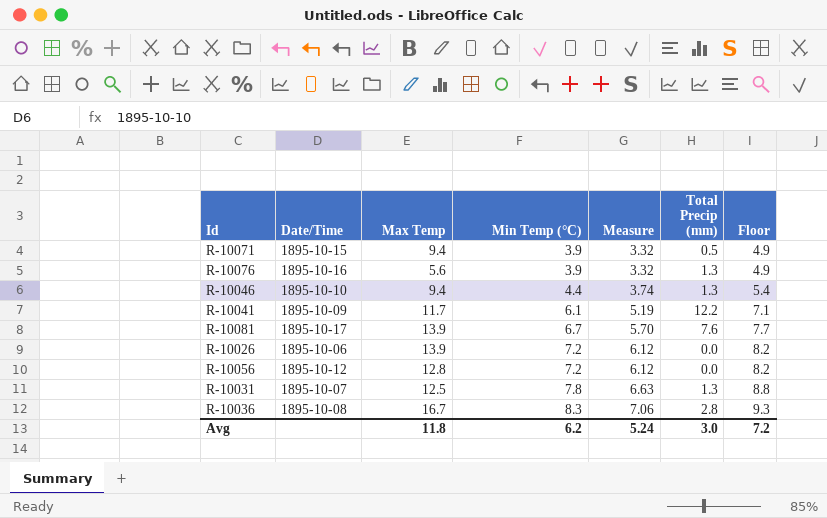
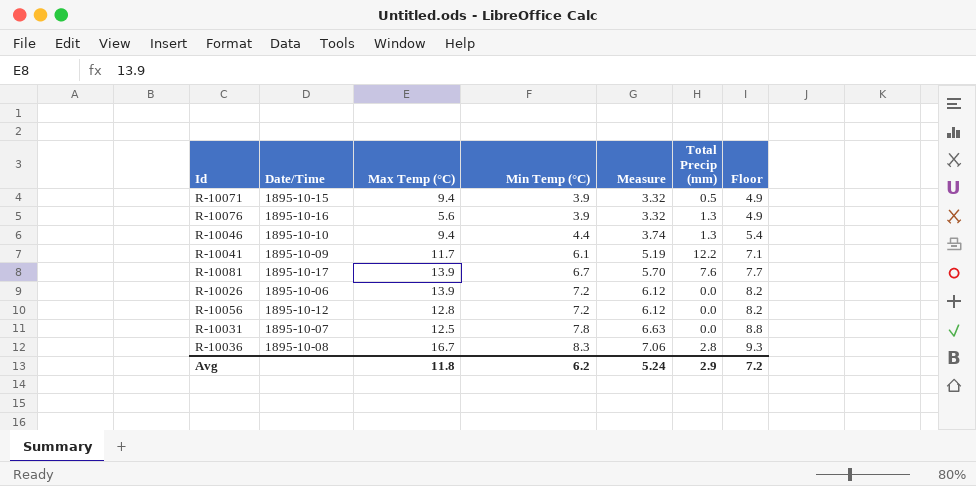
column name: Max Temp -> Max Temp (°C)
R-10031 | Total Precip (mm): 1.3 -> 0.0
Avg | Total Precip (mm): 3.0 -> 2.9

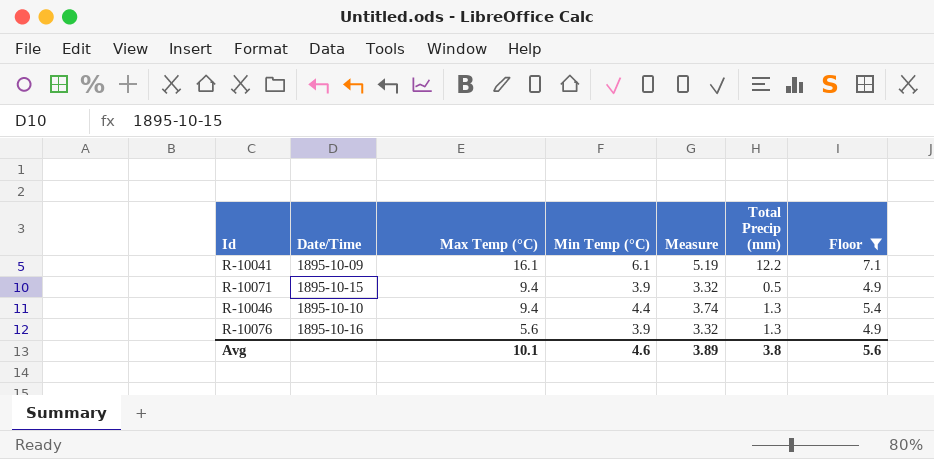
filter: none -> Floor <= 7.1
row order: Min Temp (°C) ascending -> Max Temp (°C) descending
R-10041 | Max Temp (°C): 11.7 -> 16.1
Avg | Max Temp (°C): 11.8 -> 10.1
Avg | Min Temp (°C): 6.2 -> 4.6
Avg | Measure: 5.24 -> 3.89
Avg | Total Precip (mm): 2.9 -> 3.8
Avg | Floor: 7.2 -> 5.6

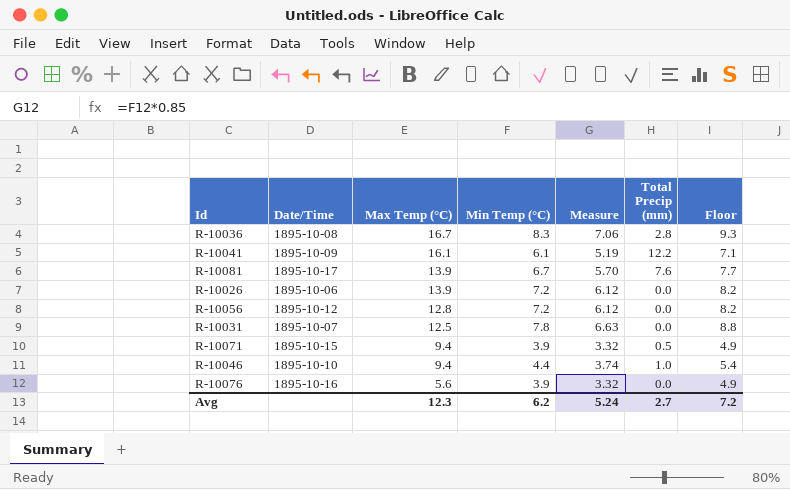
filter: Floor <= 7.1 -> none
R-10046 | Total Precip (mm): 1.3 -> 1.0
R-10076 | Total Precip (mm): 1.3 -> 0.0
Avg | Max Temp (°C): 10.1 -> 12.3
Avg | Min Temp (°C): 4.6 -> 6.2
Avg | Measure: 3.89 -> 5.24
Avg | Total Precip (mm): 3.8 -> 2.7
Avg | Floor: 5.6 -> 7.2

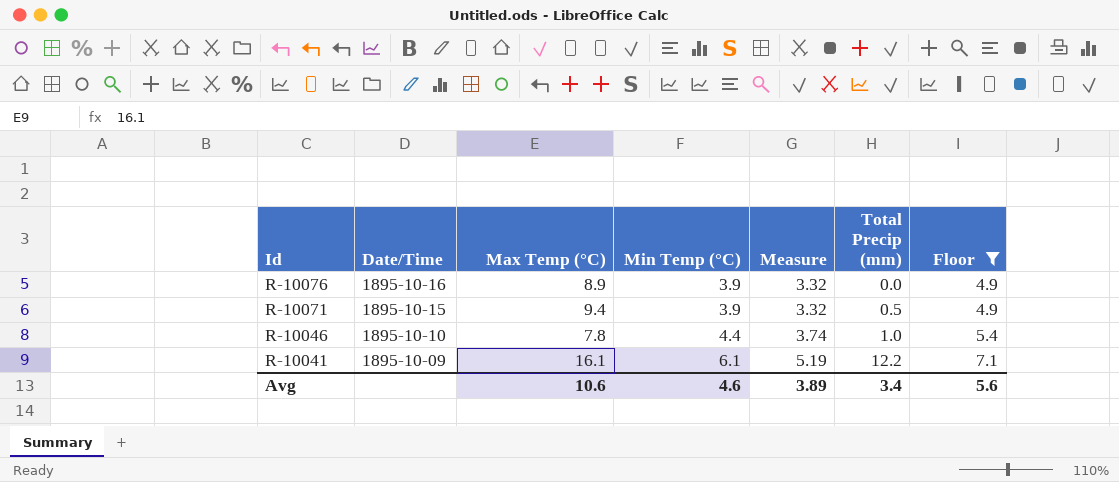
filter: none -> Floor <= 7.1
row order: Max Temp (°C) descending -> Id descending
R-10076 | Max Temp (°C): 5.6 -> 8.9
R-10046 | Max Temp (°C): 9.4 -> 7.8
Avg | Max Temp (°C): 12.3 -> 10.6
Avg | Min Temp (°C): 6.2 -> 4.6
Avg | Measure: 5.24 -> 3.89
Avg | Total Precip (mm): 2.7 -> 3.4
Avg | Floor: 7.2 -> 5.6

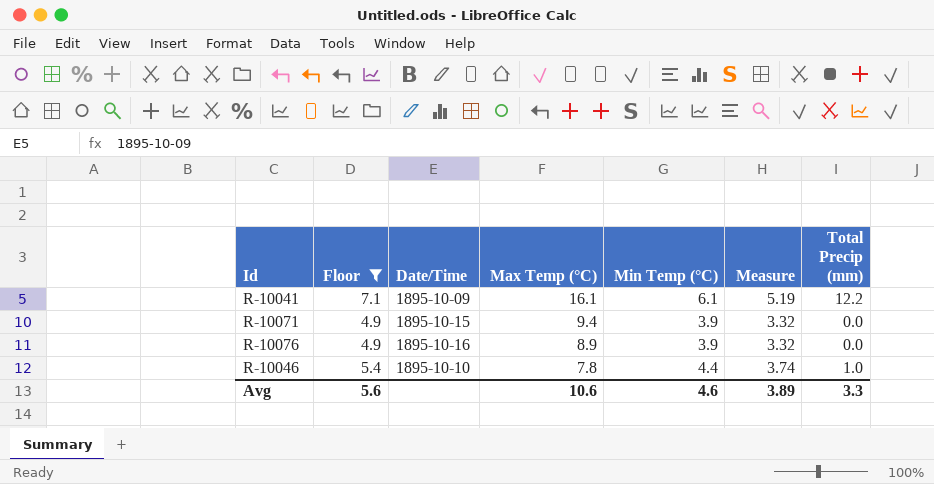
row order: Id descending -> Max Temp (°C) descending
column Floor | position: 7 -> 2
R-10071 | Total Precip (mm): 0.5 -> 0.0
Avg | Total Precip (mm): 3.4 -> 3.3

